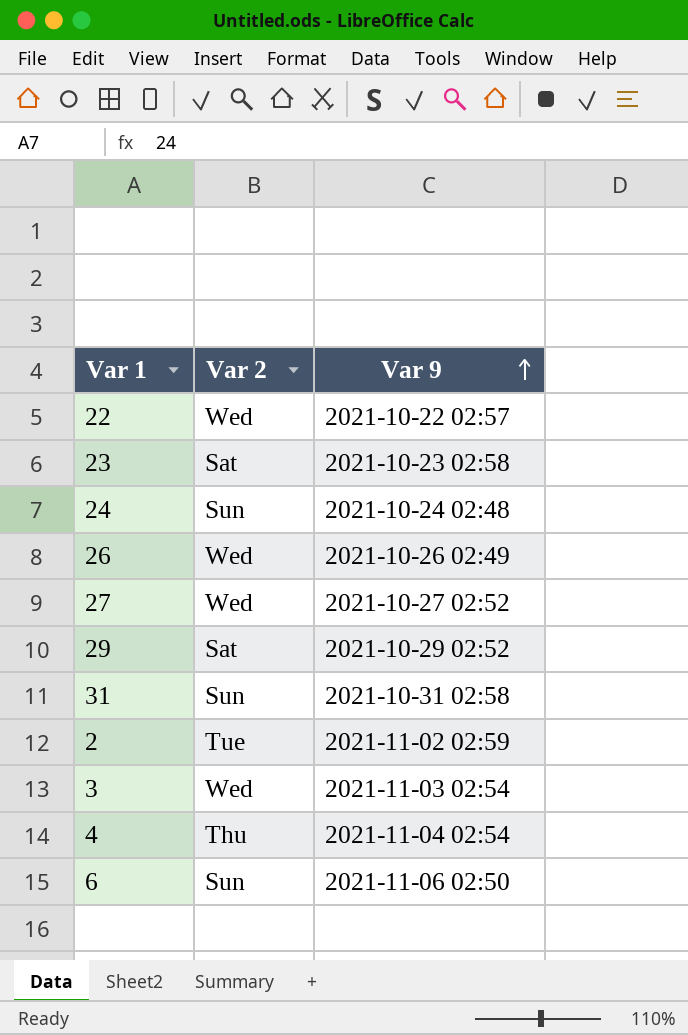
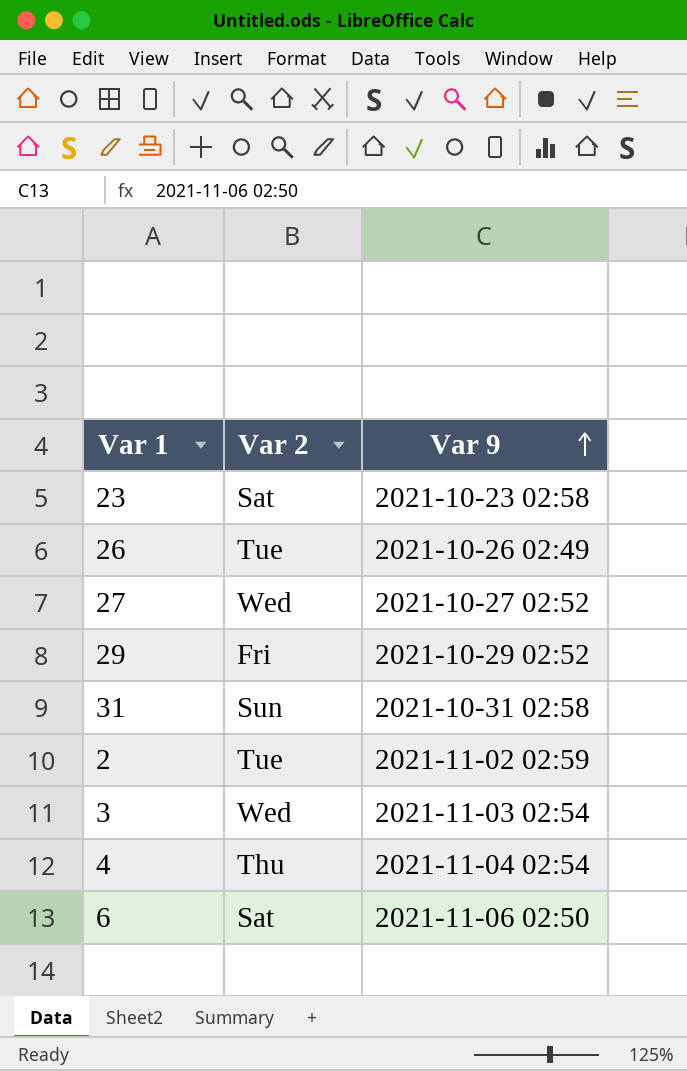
row 22: Wed | 2021-10-22 02:57 -> none
row 24: Sun | 2021-10-24 02:48 -> none
26 | Var 2: Wed -> Tue
29 | Var 2: Sat -> Fri
6 | Var 2: Sun -> Sat

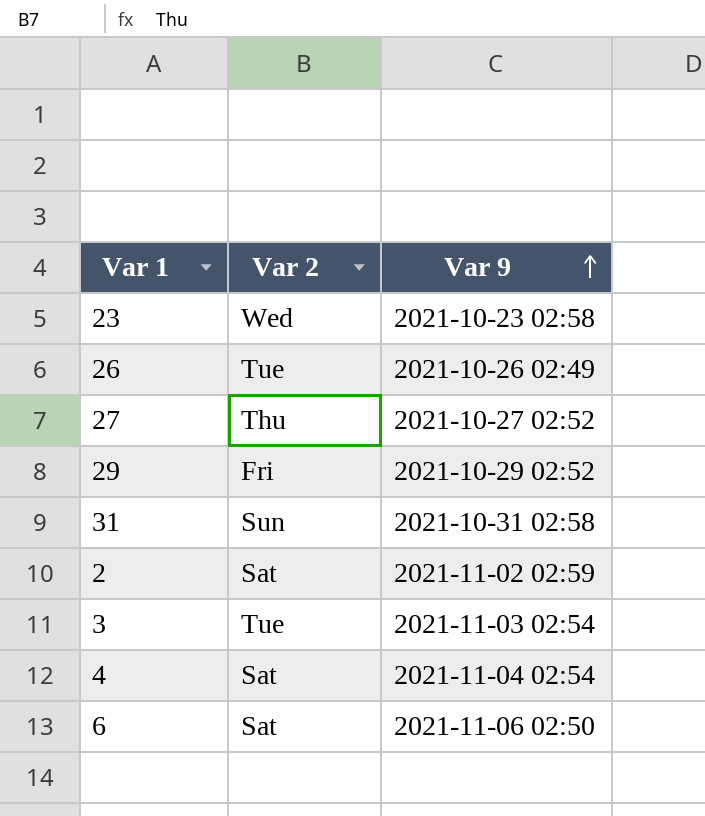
23 | Var 2: Sat -> Wed
27 | Var 2: Wed -> Thu
2 | Var 2: Tue -> Sat
3 | Var 2: Wed -> Tue
4 | Var 2: Thu -> Sat

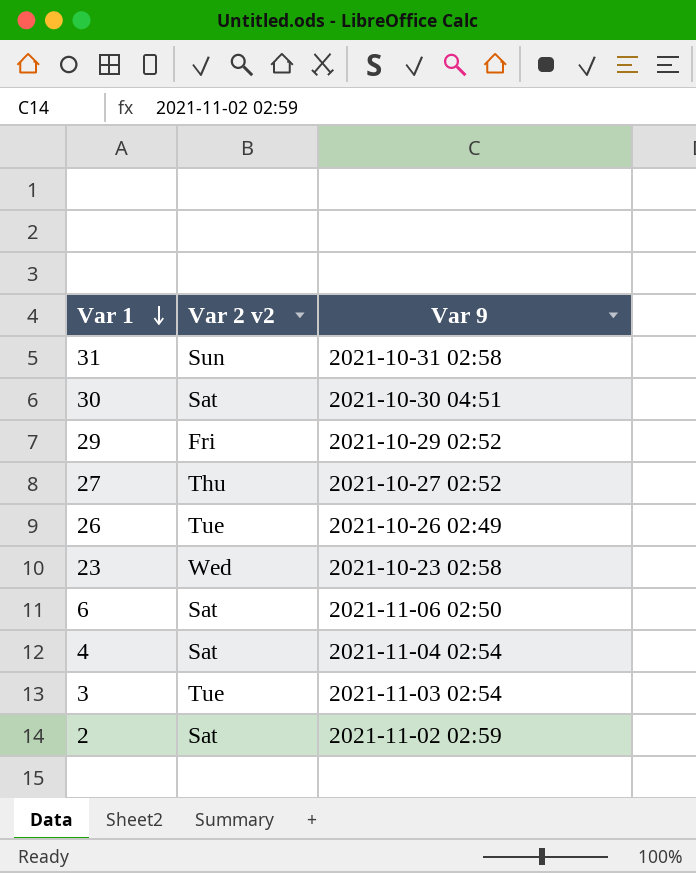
row order: Var 9 ascending -> Var 1 descending
column name: Var 2 -> Var 2 v2
row 30: none -> Sat | 2021-10-30 04:51

